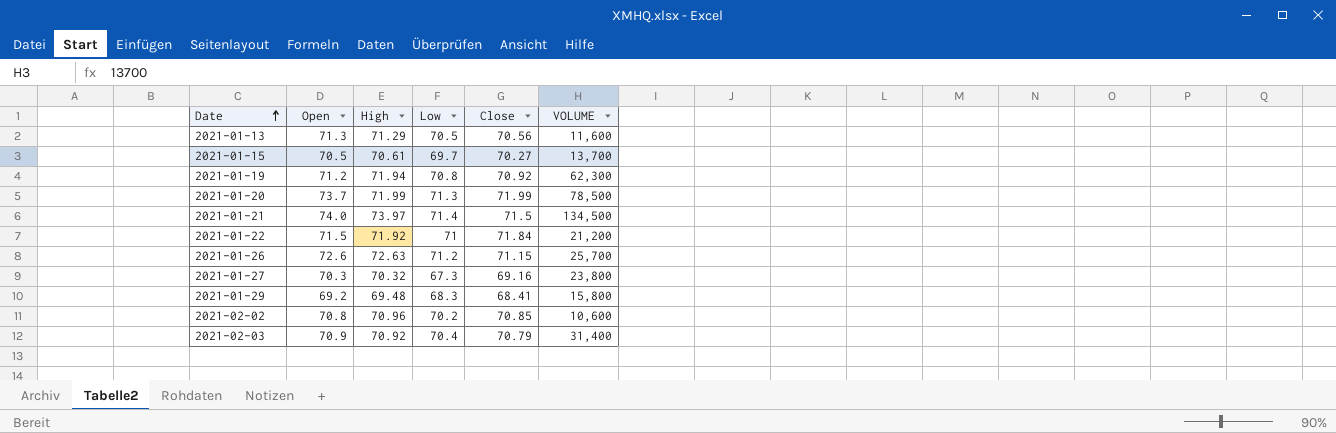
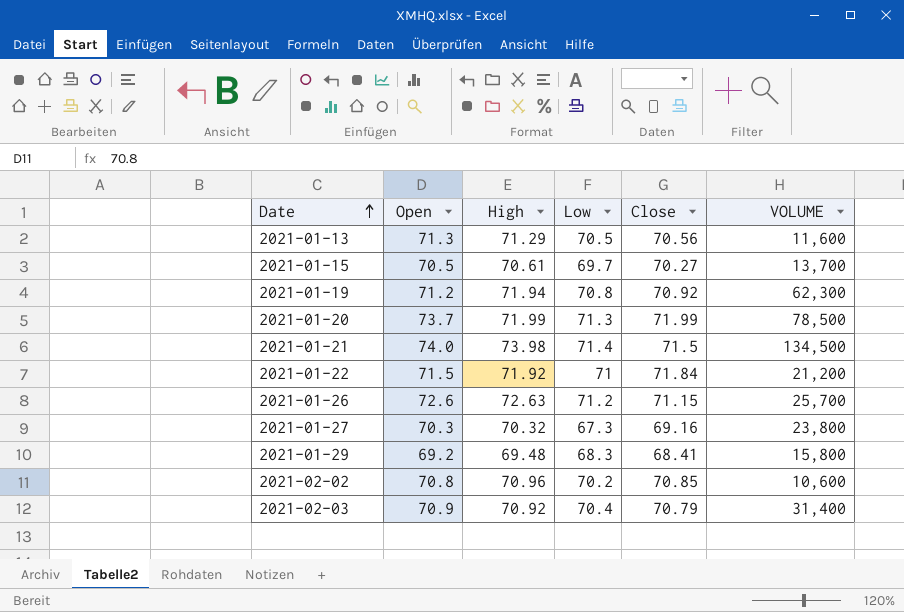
2021-01-21 | High: 73.97 -> 73.98

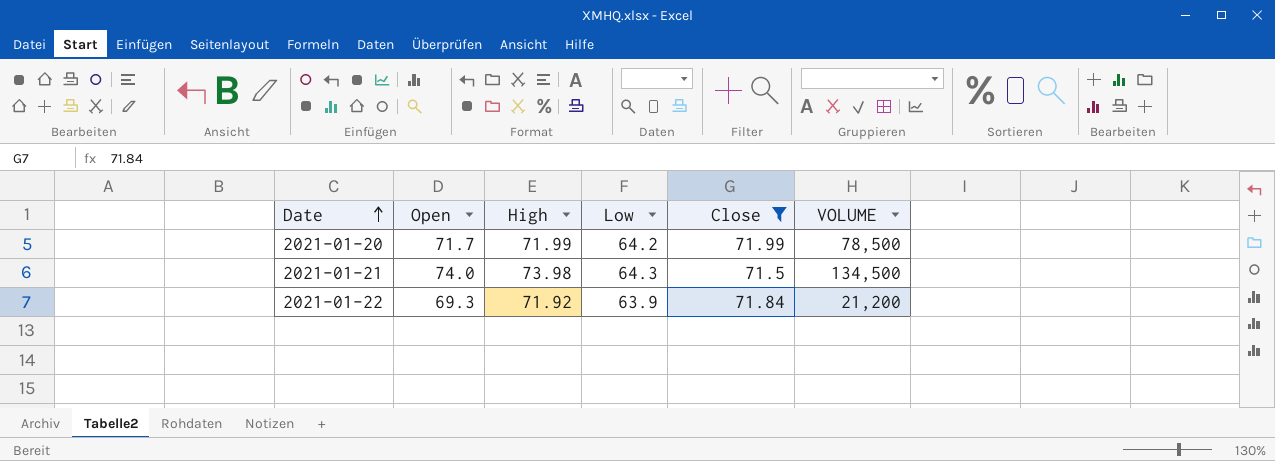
filter: none -> Close >= 71.5
2021-01-20 | Open: 73.7 -> 71.7
2021-01-20 | Low: 71.3 -> 64.2
2021-01-21 | Low: 71.4 -> 64.3
2021-01-22 | Open: 71.5 -> 69.3
2021-01-22 | Low: 71 -> 63.9

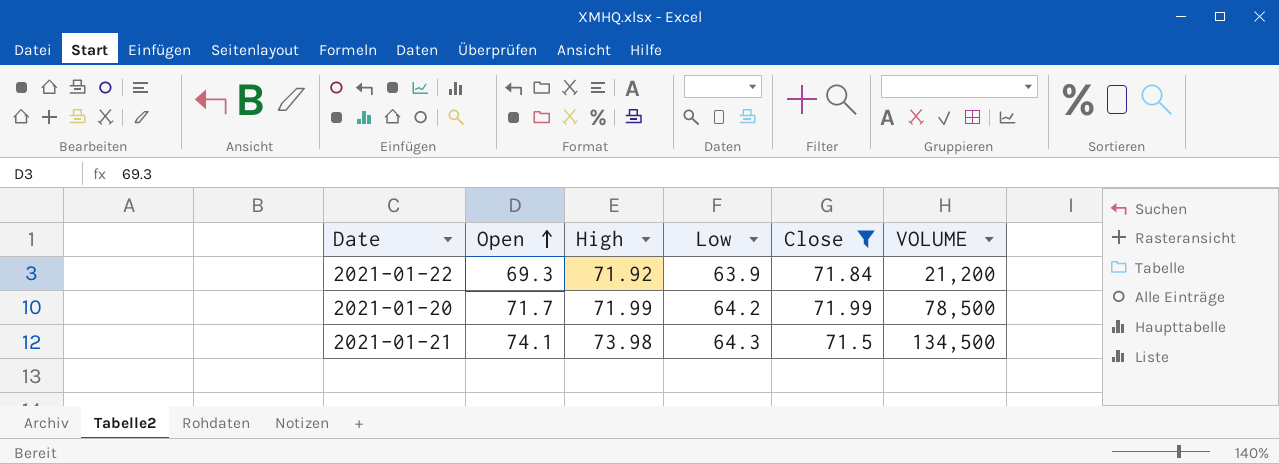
row order: Date ascending -> Open ascending
2021-01-21 | Open: 74.0 -> 74.1

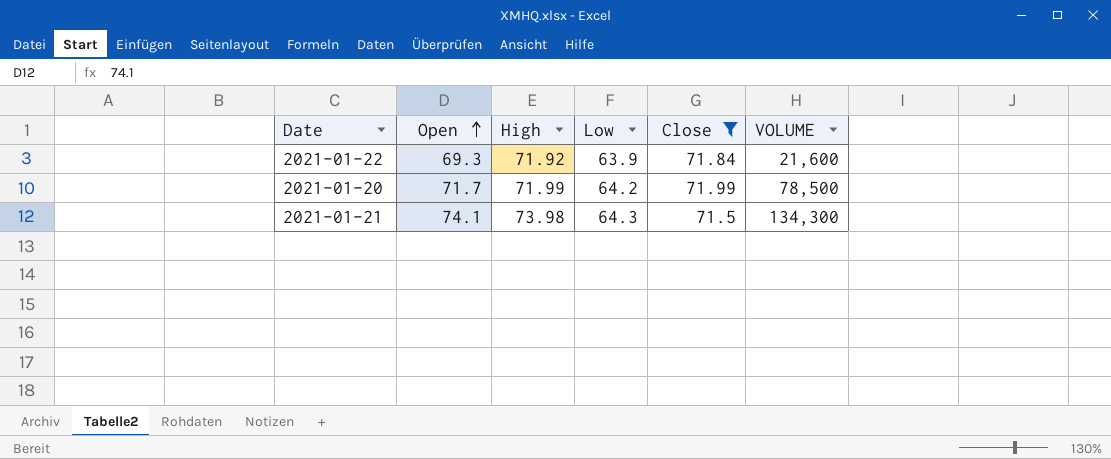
2021-01-22 | VOLUME: 21,200 -> 21,600
2021-01-21 | VOLUME: 134,500 -> 134,300

